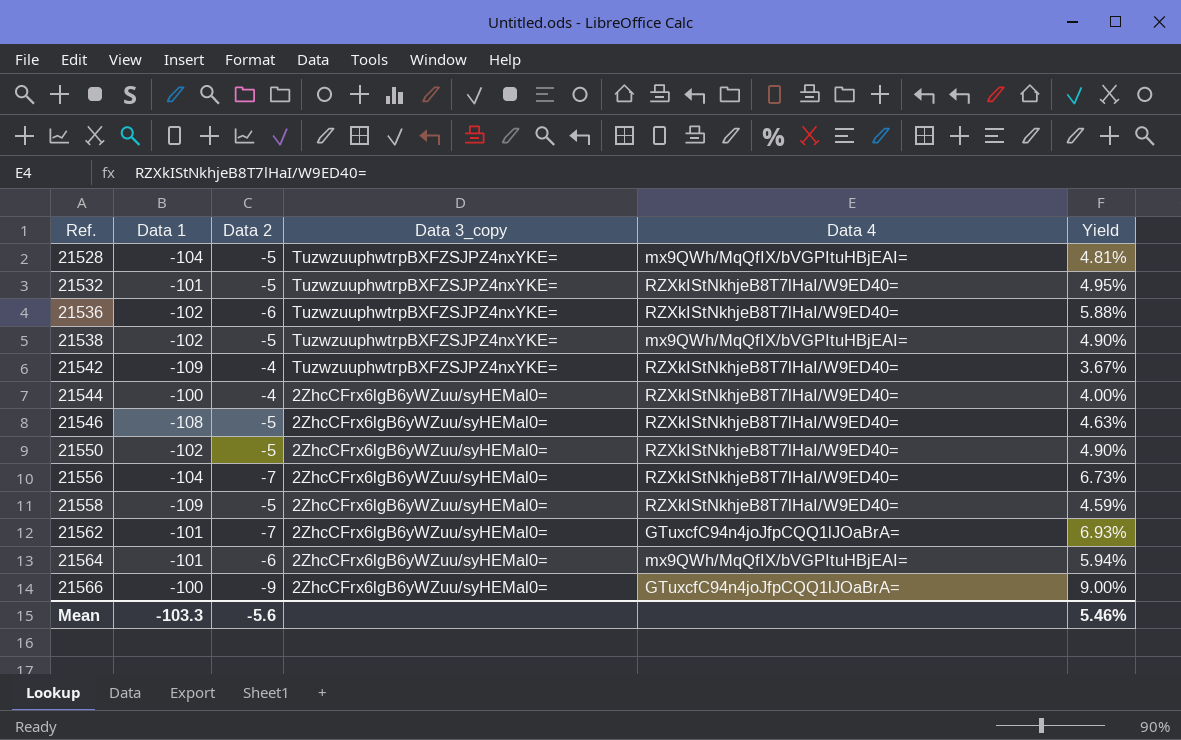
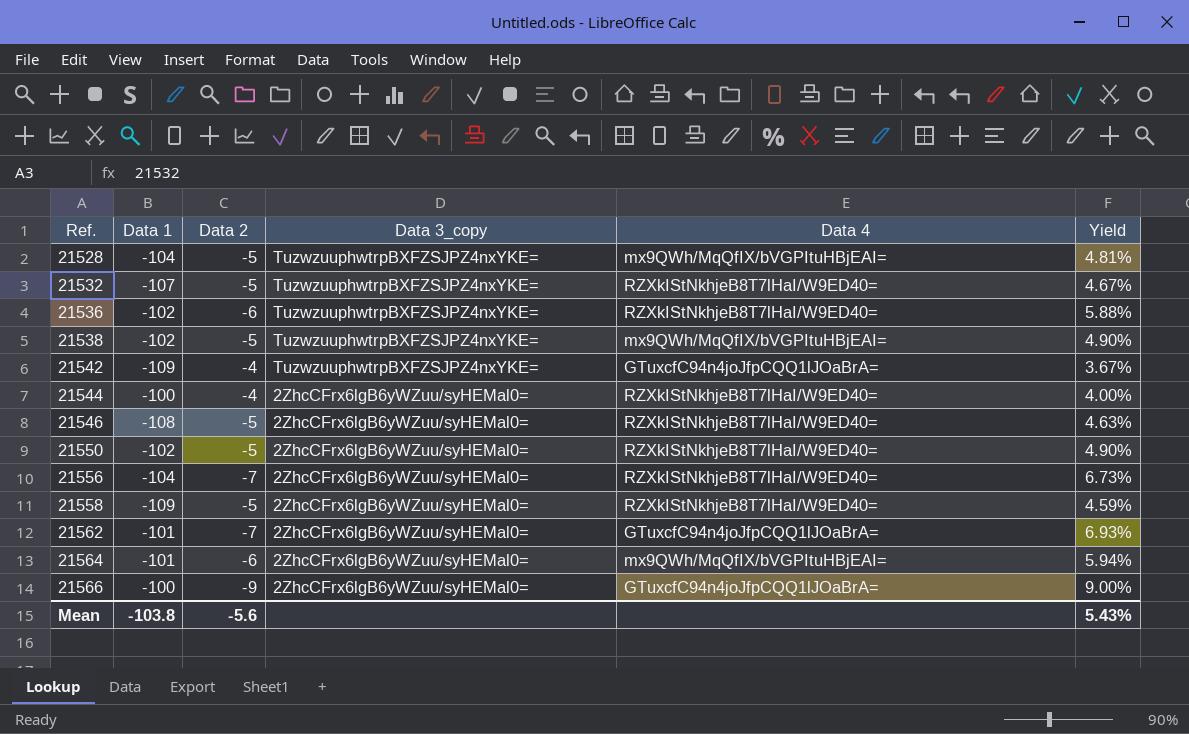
21532 | Data 1: -101 -> -107
21532 | Yield: 4.95% -> 4.67%
21542 | Data 4: RZXkIStNkhjeB8T7lHaI/W9ED40= -> GTuxcfC94n4joJfpCQQ1lJOaBrA=
Mean | Data 1: -103.3 -> -103.8
Mean | Yield: 5.46% -> 5.43%

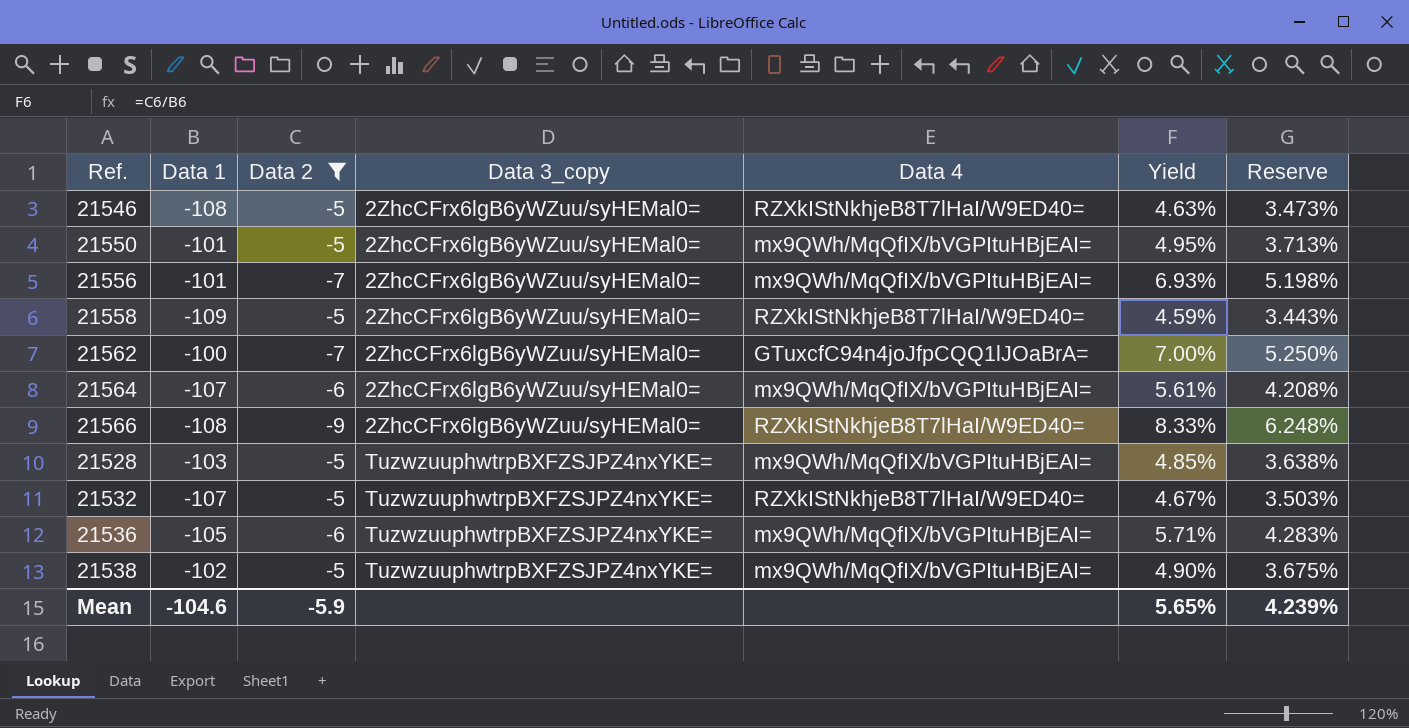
filter: none -> Data 2 != -4
row order: Ref. ascending -> Data 3_copy ascending
column Reserve | formula: none -> [Yield] * 0.75
21550 | Data 1: -102 -> -101
21550 | Data 4: RZXkIStNkhjeB8T7lHaI/W9ED40= -> mx9QWh/MqQfIX/bVGPItuHBjEAI=
21550 | Yield: 4.90% -> 4.95%
21556 | Data 1: -104 -> -101
21556 | Data 4: RZXkIStNkhjeB8T7lHaI/W9ED40= -> mx9QWh/MqQfIX/bVGPItuHBjEAI=
21556 | Yield: 6.73% -> 6.93%
21562 | Data 1: -101 -> -100
21562 | Yield: 6.93% -> 7.00%
21564 | Data 1: -101 -> -107
21564 | Yield: 5.94% -> 5.61%
21566 | Data 1: -100 -> -108
21566 | Data 4: GTuxcfC94n4joJfpCQQ1lJOaBrA= -> RZXkIStNkhjeB8T7lHaI/W9ED40=
21566 | Yield: 9.00% -> 8.33%
21528 | Data 1: -104 -> -103
21528 | Yield: 4.81% -> 4.85%
21536 | Data 1: -102 -> -105
21536 | Data 4: RZXkIStNkhjeB8T7lHaI/W9ED40= -> mx9QWh/MqQfIX/bVGPItuHBjEAI=
21536 | Yield: 5.88% -> 5.71%
Mean | Data 1: -103.8 -> -104.6
Mean | Data 2: -5.6 -> -5.9
Mean | Yield: 5.43% -> 5.65%

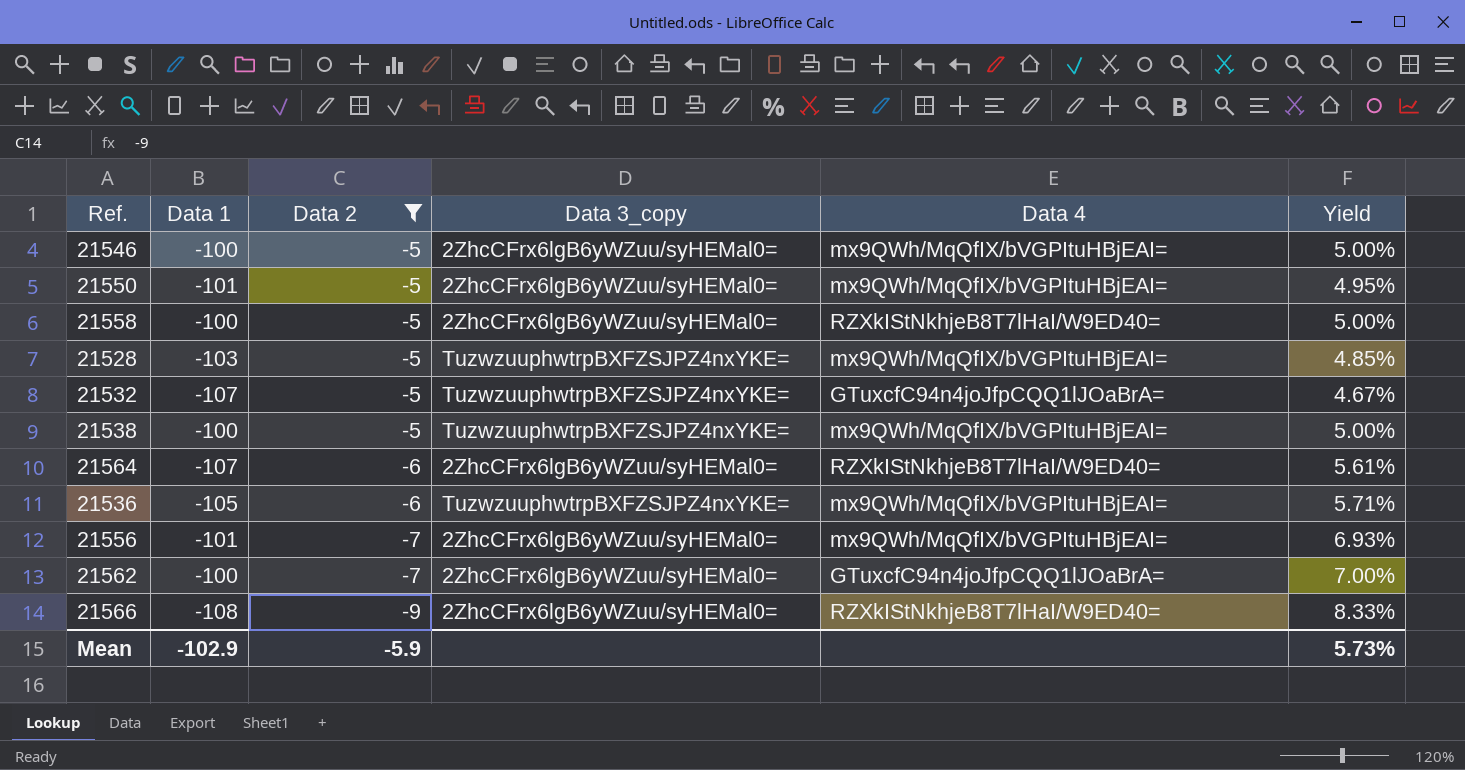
row order: Data 3_copy ascending -> Data 2 descending
column Reserve | formula: [Yield] * 0.75 -> none
21546 | Data 1: -108 -> -100
21546 | Data 4: RZXkIStNkhjeB8T7lHaI/W9ED40= -> mx9QWh/MqQfIX/bVGPItuHBjEAI=
21546 | Yield: 4.63% -> 5.00%
21558 | Data 1: -109 -> -100
21558 | Yield: 4.59% -> 5.00%
21532 | Data 4: RZXkIStNkhjeB8T7lHaI/W9ED40= -> GTuxcfC94n4joJfpCQQ1lJOaBrA=
21538 | Data 1: -102 -> -100
21538 | Yield: 4.90% -> 5.00%
21564 | Data 4: mx9QWh/MqQfIX/bVGPItuHBjEAI= -> RZXkIStNkhjeB8T7lHaI/W9ED40=
Mean | Data 1: -104.6 -> -102.9
Mean | Yield: 5.65% -> 5.73%

